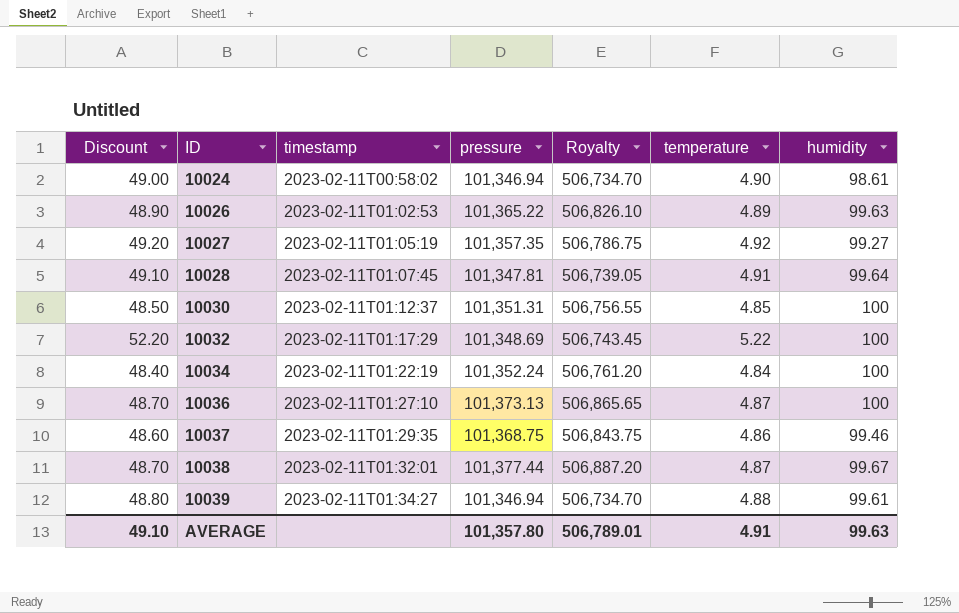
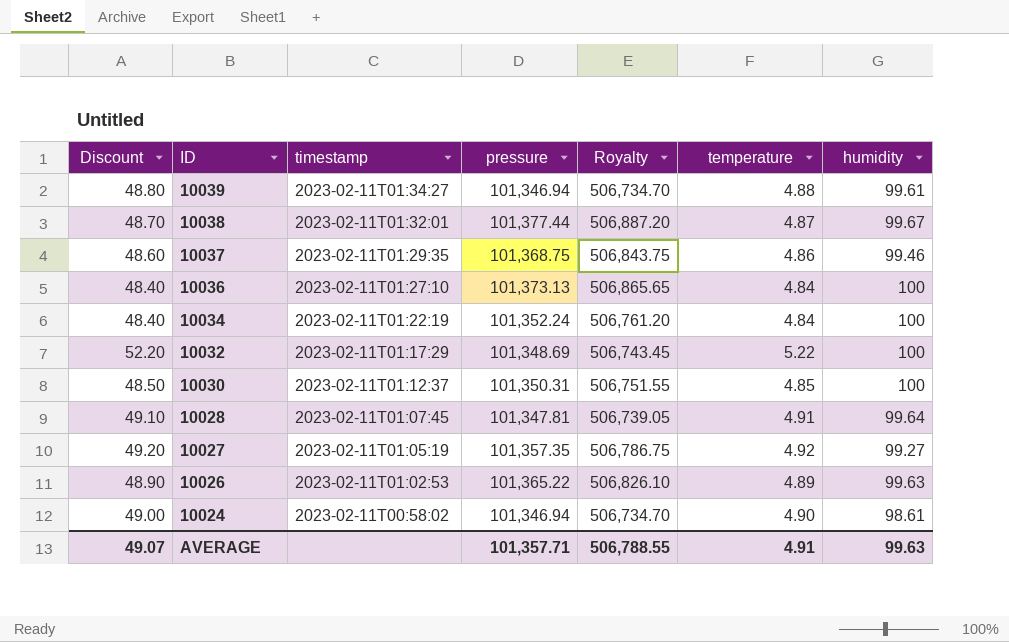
row order: ID ascending -> ID descending
10036 | Discount: 48.70 -> 48.40
10036 | temperature: 4.87 -> 4.84
10030 | pressure: 101,351.31 -> 101,350.31
10030 | Royalty: 506,756.55 -> 506,751.55
AVERAGE | Discount: 49.10 -> 49.07
AVERAGE | pressure: 101,357.80 -> 101,357.71
AVERAGE | Royalty: 506,789.01 -> 506,788.55

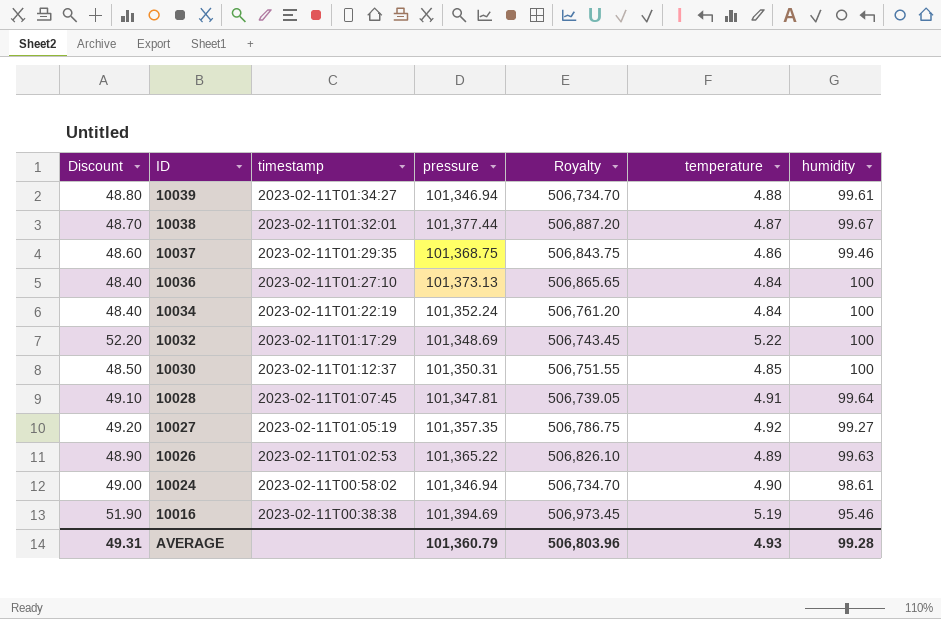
row 10016: none -> 51.90 | 2023-02-11T00:38:38 | 101,394.69 | 506,973.45 | 5.19 | 95.46
AVERAGE | Discount: 49.07 -> 49.31
AVERAGE | pressure: 101,357.71 -> 101,360.79
AVERAGE | Royalty: 506,788.55 -> 506,803.96
AVERAGE | temperature: 4.91 -> 4.93
AVERAGE | humidity: 99.63 -> 99.28

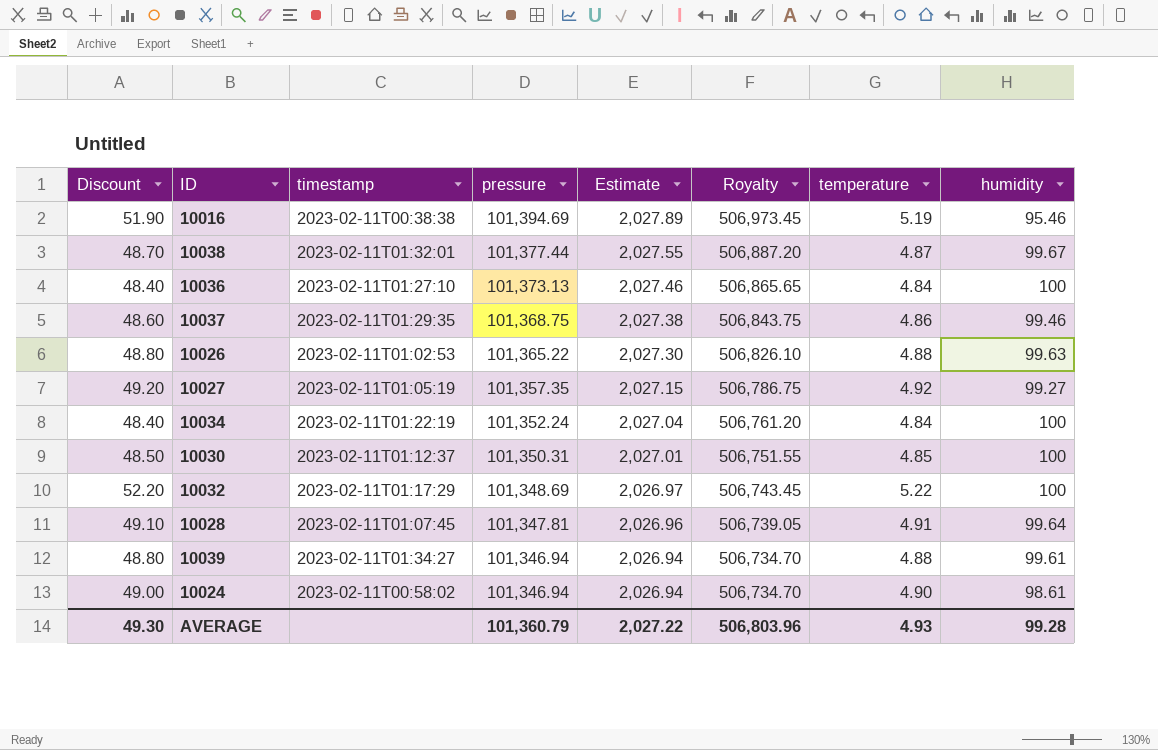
row order: ID descending -> pressure descending
column Estimate | formula: none -> [pressure] * 0.02
10026 | Discount: 48.90 -> 48.80
10026 | temperature: 4.89 -> 4.88
AVERAGE | Discount: 49.31 -> 49.30

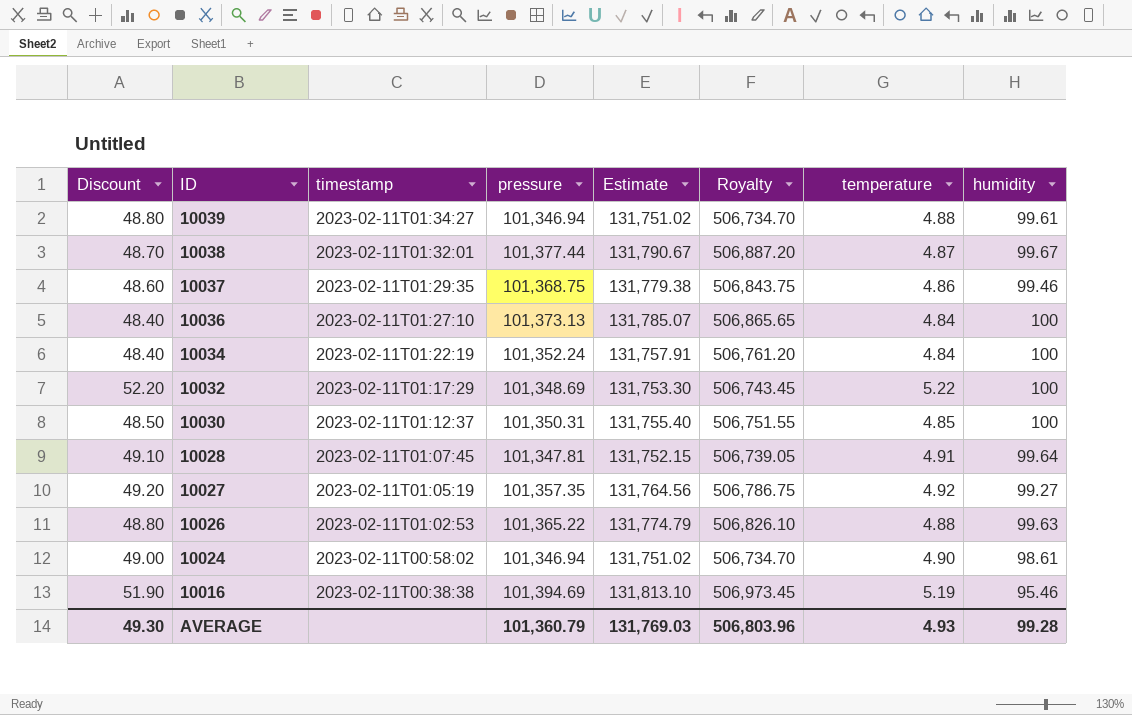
row order: pressure descending -> ID descending
column Estimate | formula: [pressure] * 0.02 -> [pressure] * 1.3
AVERAGE | Estimate: 2,027.22 -> 131,769.03

